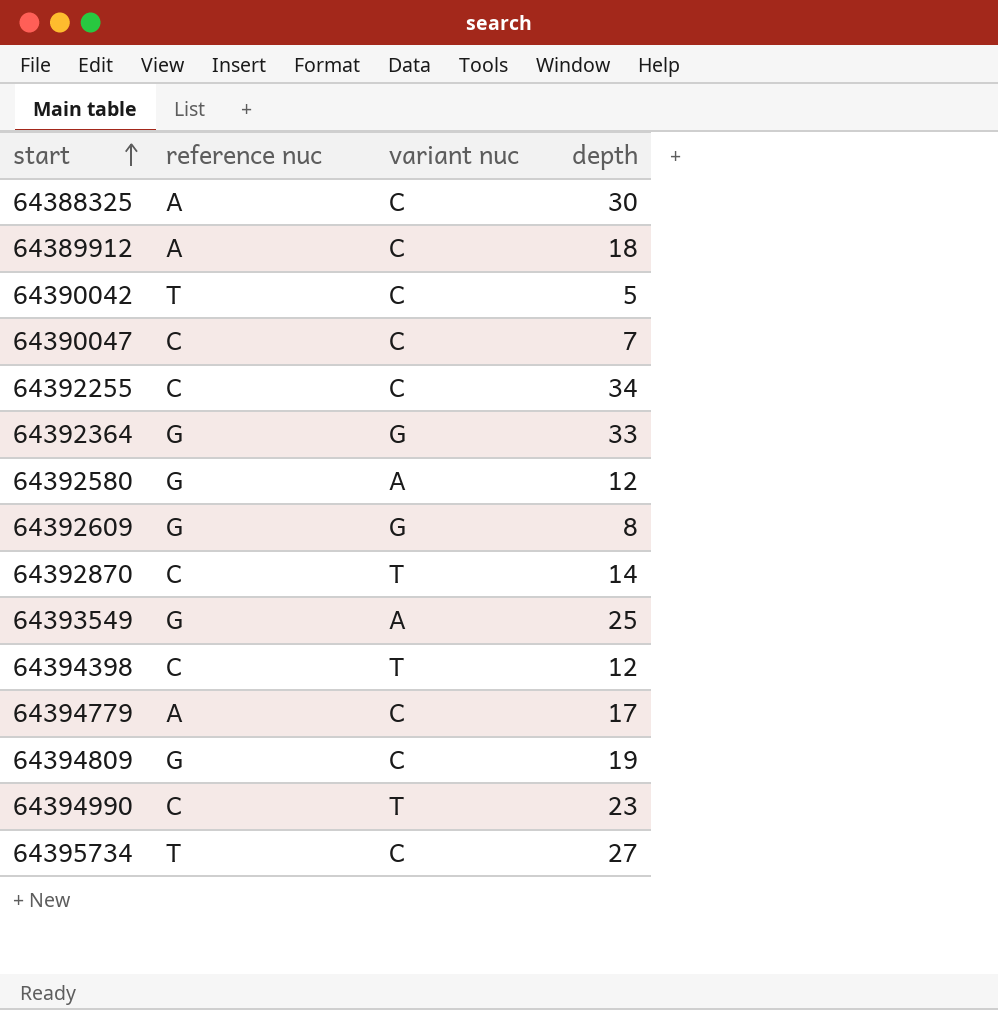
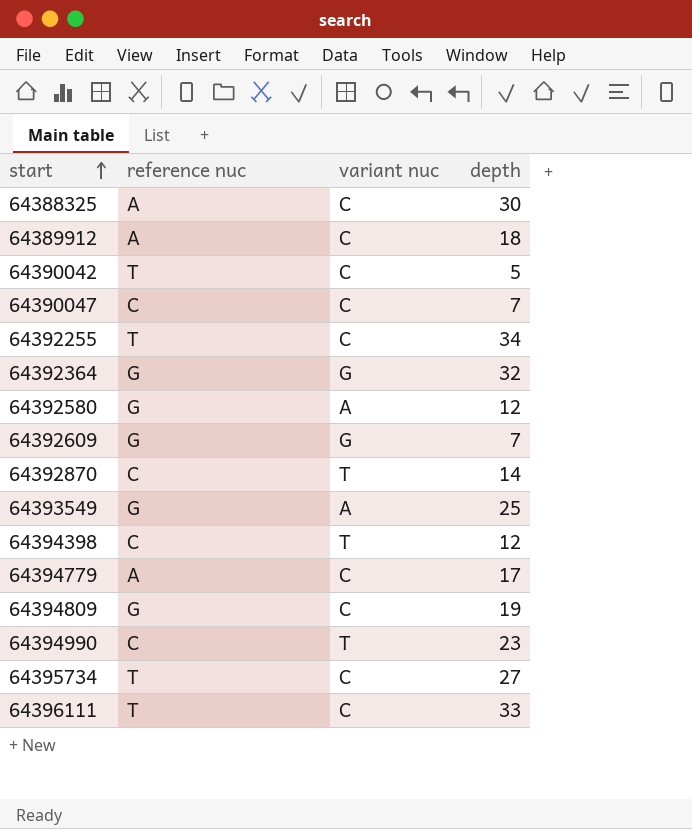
64392255 | reference nuc: C -> T
64392364 | depth: 33 -> 32
64392609 | depth: 8 -> 7
row 64396111: none -> T | C | 33

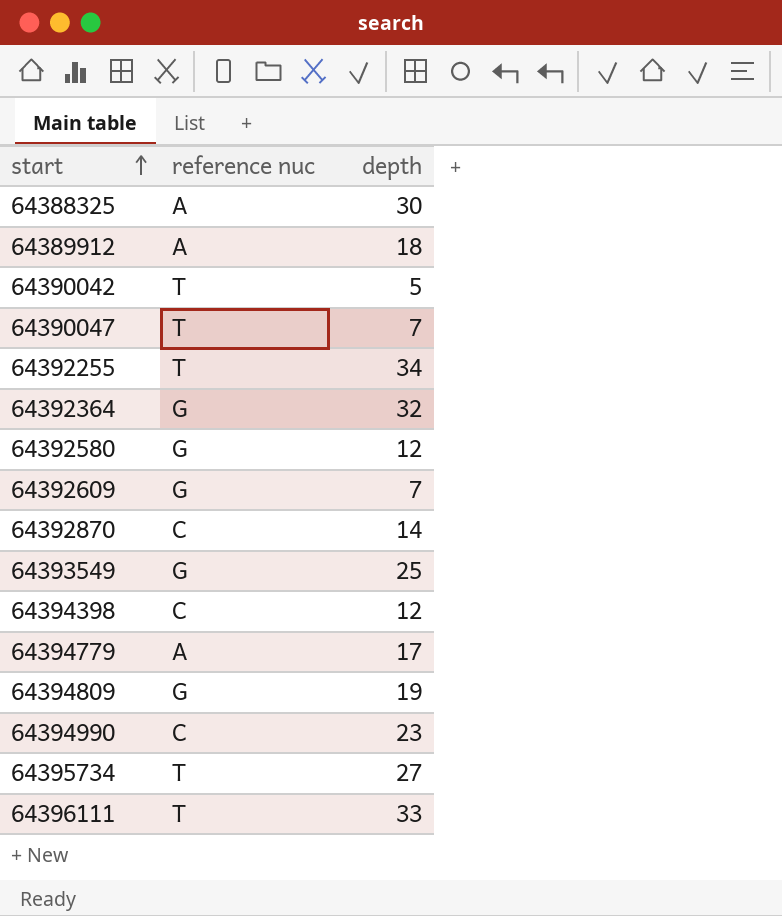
column variant nuc | position: 3 -> none
64390047 | reference nuc: C -> T

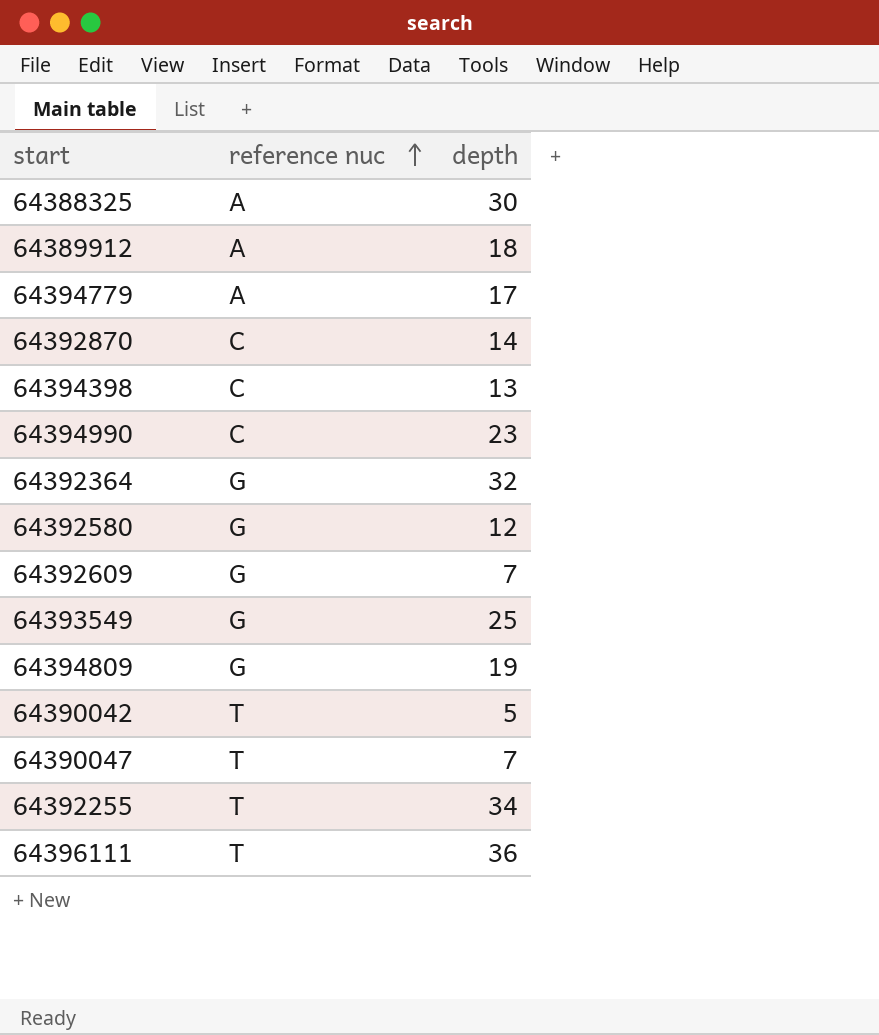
row order: start ascending -> reference nuc ascending
row 64395734: T | 27 -> none
64394398 | depth: 12 -> 13
64396111 | depth: 33 -> 36

